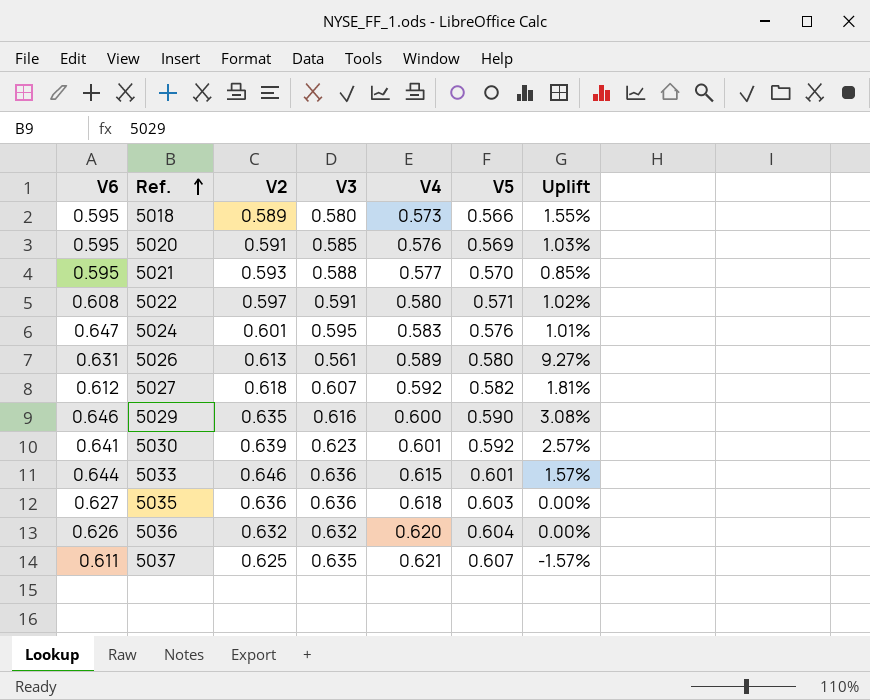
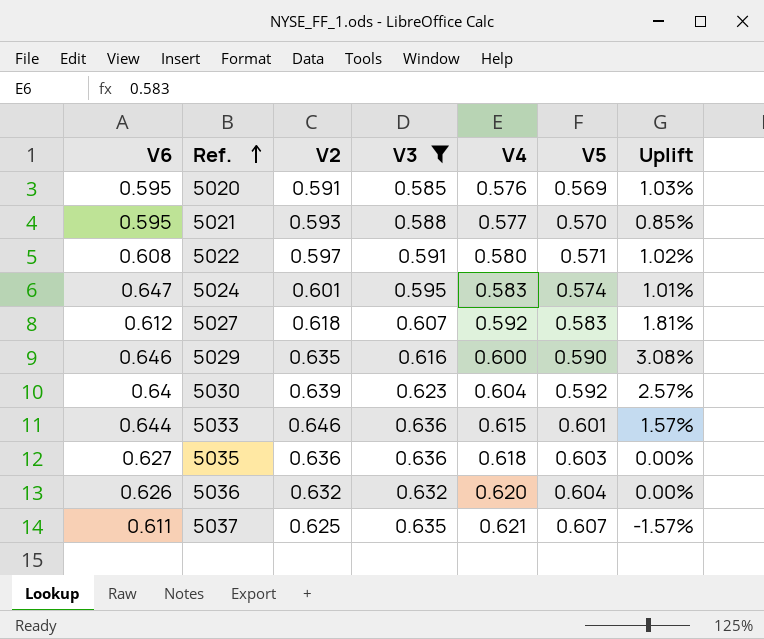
filter: none -> V3 >= 0.585
5024 | V5: 0.576 -> 0.574
5027 | V5: 0.582 -> 0.583
5030 | V6: 0.641 -> 0.64
5030 | V4: 0.601 -> 0.604

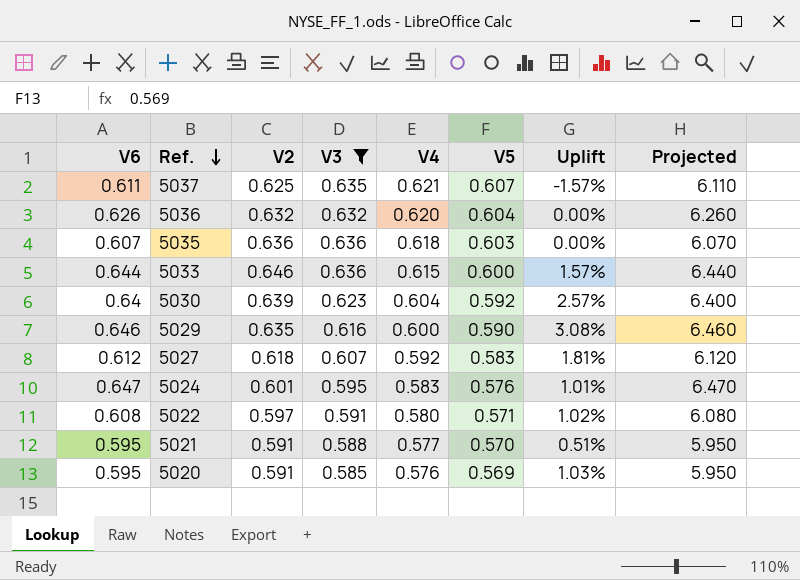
row order: Ref. ascending -> Ref. descending
column Projected | formula: none -> [V6] * 10
5035 | V6: 0.627 -> 0.607
5033 | V5: 0.601 -> 0.600
5024 | V5: 0.574 -> 0.576
5021 | V2: 0.593 -> 0.591
5021 | Uplift: 0.85% -> 0.51%

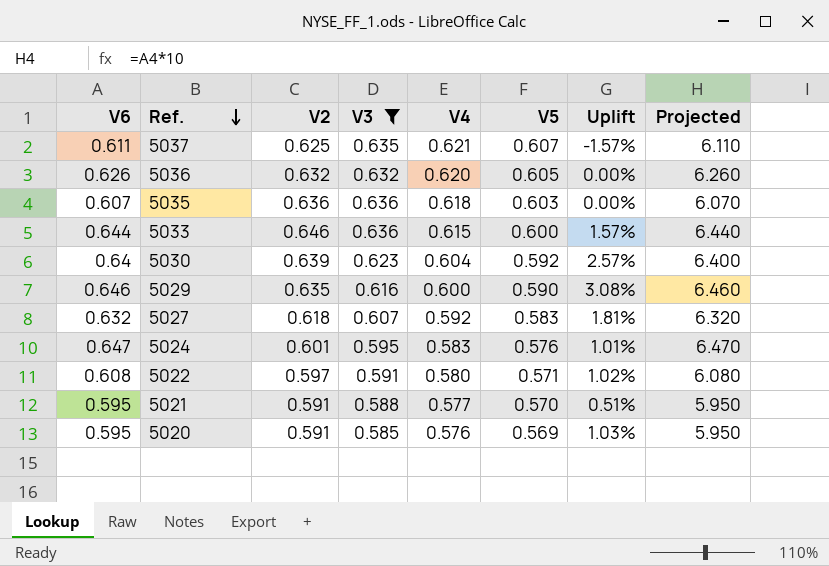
5036 | V5: 0.604 -> 0.605
5027 | V6: 0.612 -> 0.632
5027 | Projected: 6.120 -> 6.320

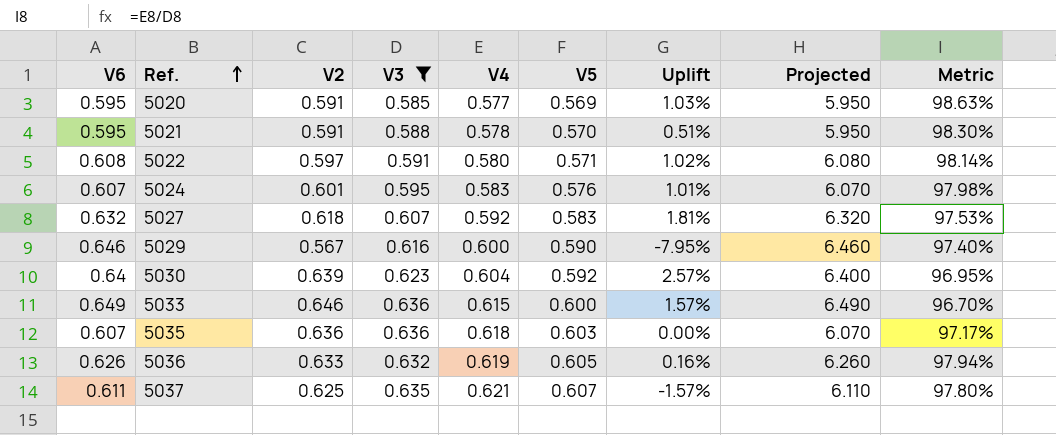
row order: Ref. descending -> Ref. ascending
column Metric | formula: none -> [V4] / [V3]
5020 | V4: 0.576 -> 0.577
5021 | V4: 0.577 -> 0.578
5024 | V6: 0.647 -> 0.607
5024 | Projected: 6.470 -> 6.070
5029 | V2: 0.635 -> 0.567
5029 | Uplift: 3.08% -> -7.95%
5033 | V6: 0.644 -> 0.649
5033 | Projected: 6.440 -> 6.490
5036 | V2: 0.632 -> 0.633
5036 | V4: 0.620 -> 0.619
5036 | Uplift: 0.00% -> 0.16%

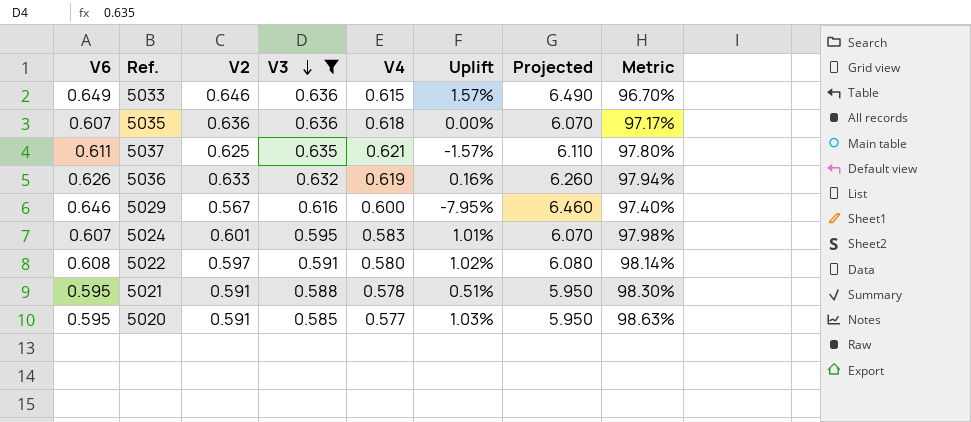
row order: Ref. ascending -> V3 descending
column V5 | position: 6 -> none
row 5027: 0.632 | 0.618 | 0.607 | 0.592 | 0.583 | 1.81% | 6.320 | 97.53% -> none
row 5030: 0.64 | 0.639 | 0.623 | 0.604 | 0.592 | 2.57% | 6.400 | 96.95% -> none

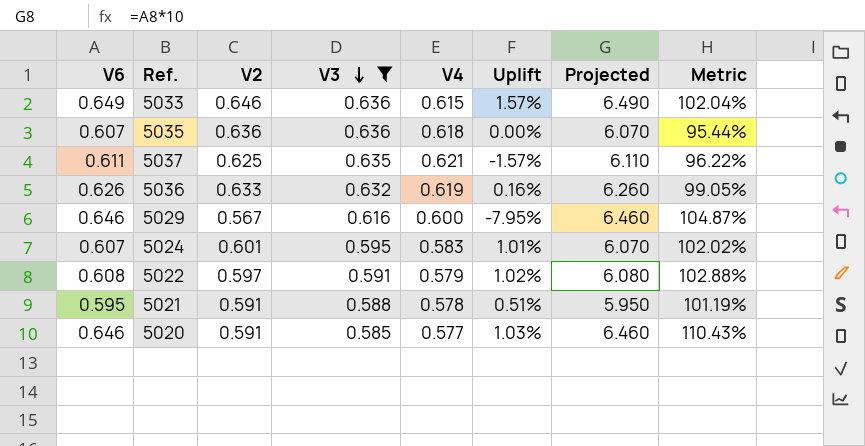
column Metric | formula: [V4] / [V3] -> [V6] / [V3]
5022 | V4: 0.580 -> 0.579
5020 | V6: 0.595 -> 0.646
5020 | Projected: 5.950 -> 6.460

